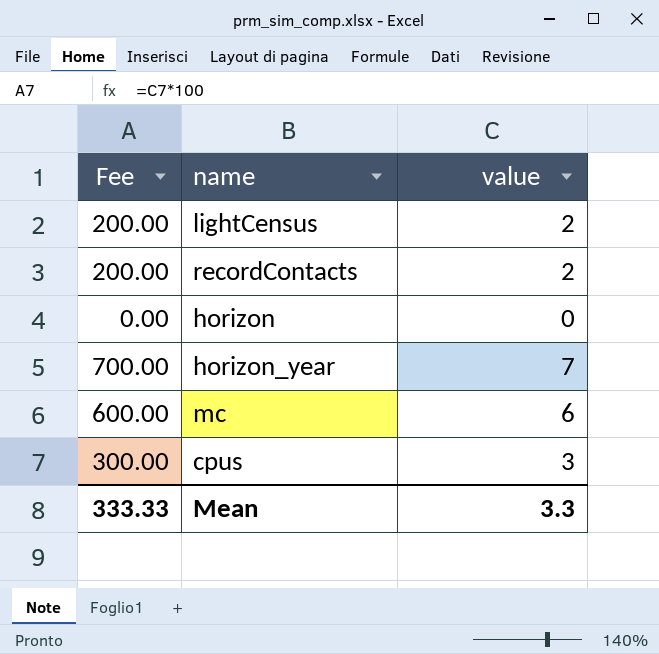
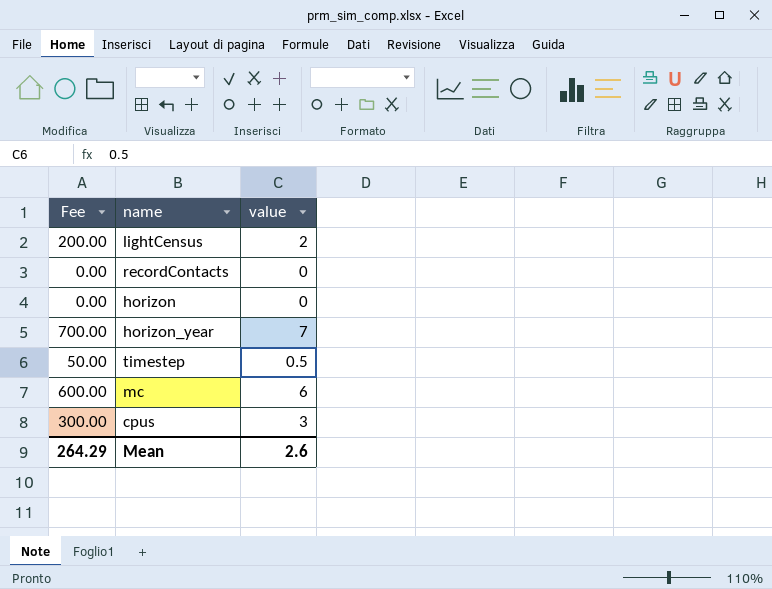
recordContacts | Fee: 200.00 -> 0.00
recordContacts | value: 2 -> 0
row timestep: none -> 50.00 | 0.5
Mean | Fee: 333.33 -> 264.29
Mean | value: 3.3 -> 2.6

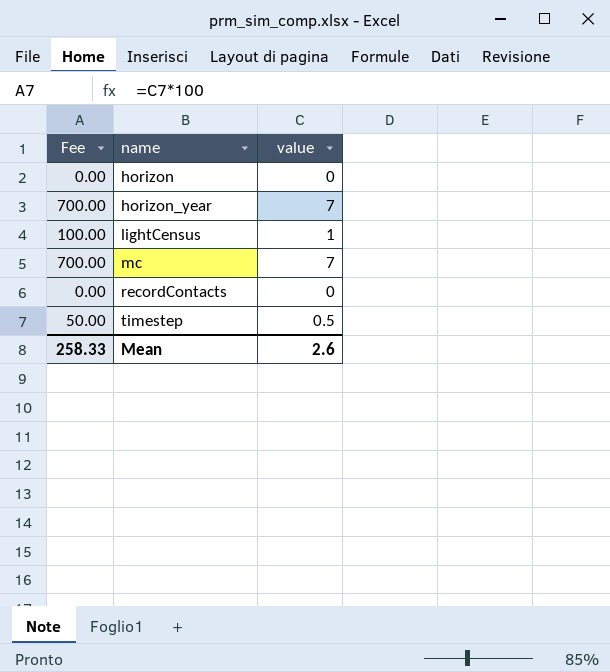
row order: none -> name ascending
row cpus: 300.00 | 3 -> none
lightCensus | Fee: 200.00 -> 100.00
lightCensus | value: 2 -> 1
mc | Fee: 600.00 -> 700.00
mc | value: 6 -> 7
Mean | Fee: 264.29 -> 258.33

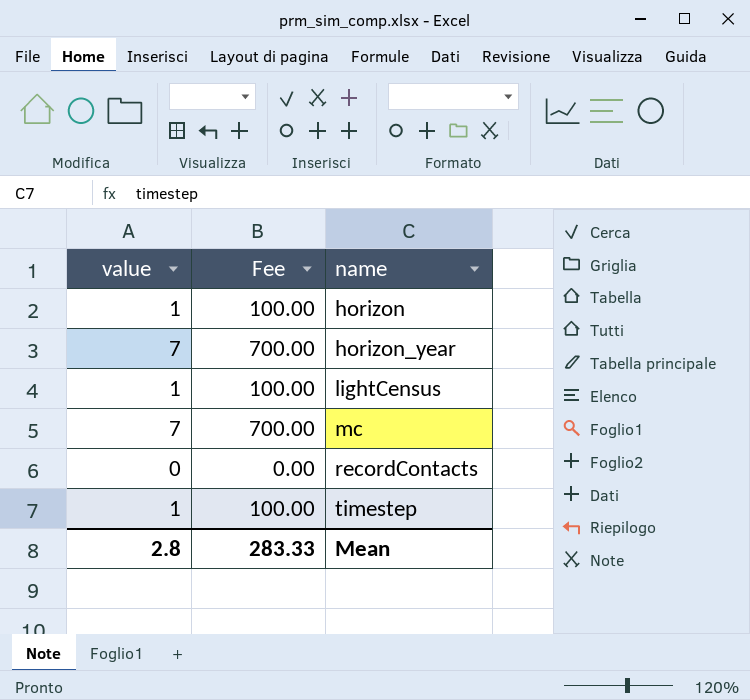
column value | position: 3 -> 1
horizon | value: 0 -> 1
horizon | Fee: 0.00 -> 100.00
timestep | value: 0.5 -> 1
timestep | Fee: 50.00 -> 100.00
Mean | value: 2.6 -> 2.8
Mean | Fee: 258.33 -> 283.33

